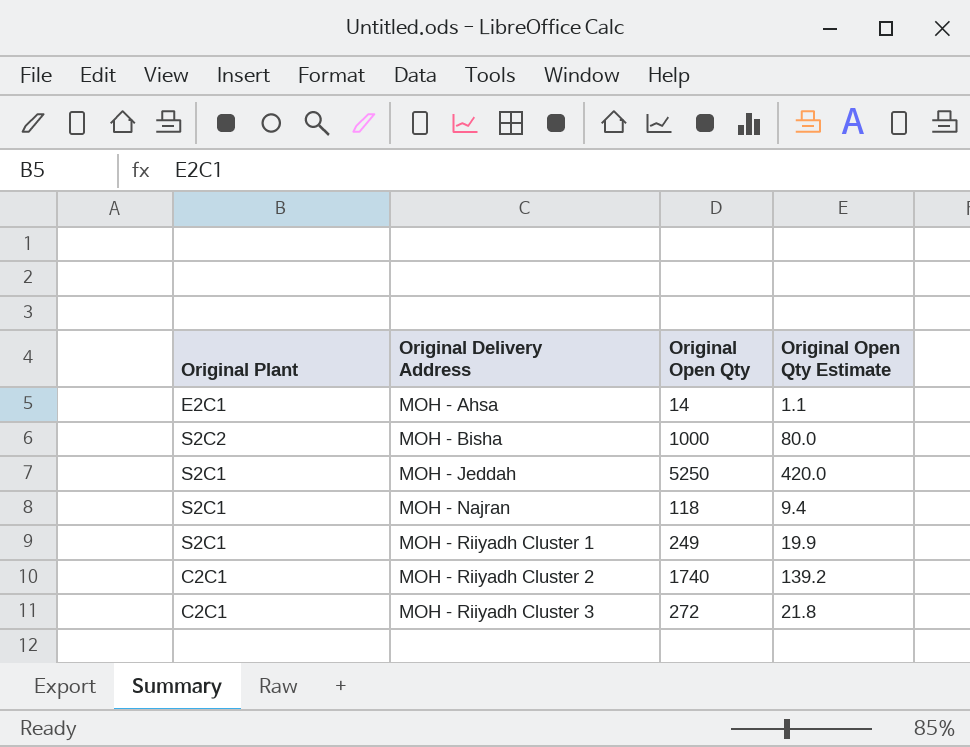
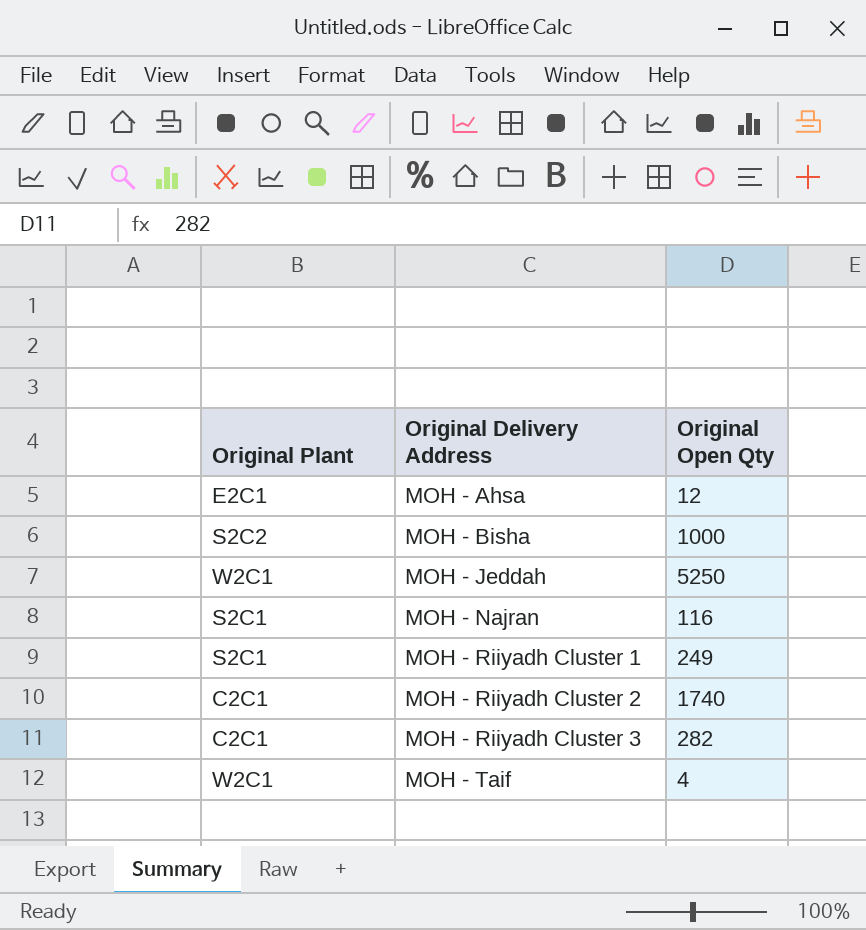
column Original Open Qty Estimate | formula: [Original Open Qty] * 0.08 -> none
MOH - Ahsa | Original Open Qty: 14 -> 12
MOH - Jeddah | Original Plant: S2C1 -> W2C1
MOH - Najran | Original Open Qty: 118 -> 116
MOH - Riiyadh Cluster 3 | Original Open Qty: 272 -> 282
row MOH - Taif: none -> W2C1 | 4

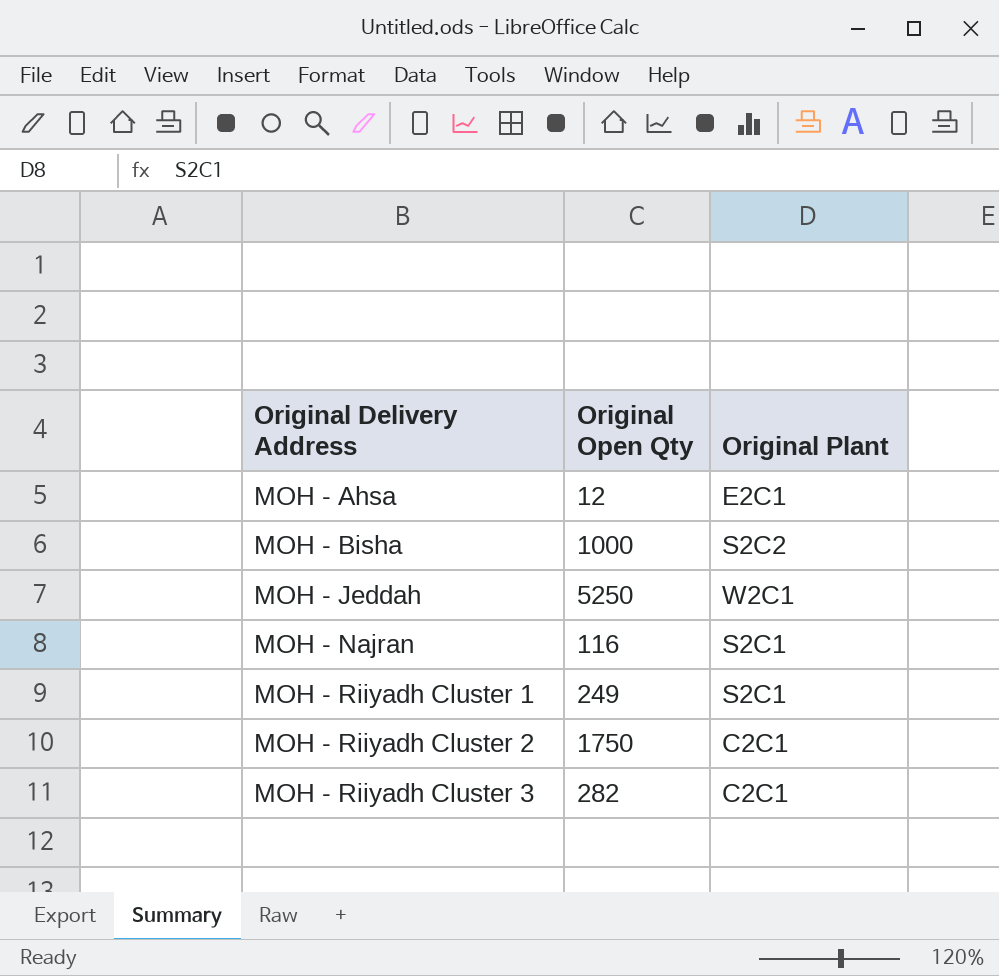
column Original Plant | position: 1 -> 3
row MOH - Taif: W2C1 | 4 -> none
MOH - Riiyadh Cluster 2 | Original Open Qty: 1740 -> 1750

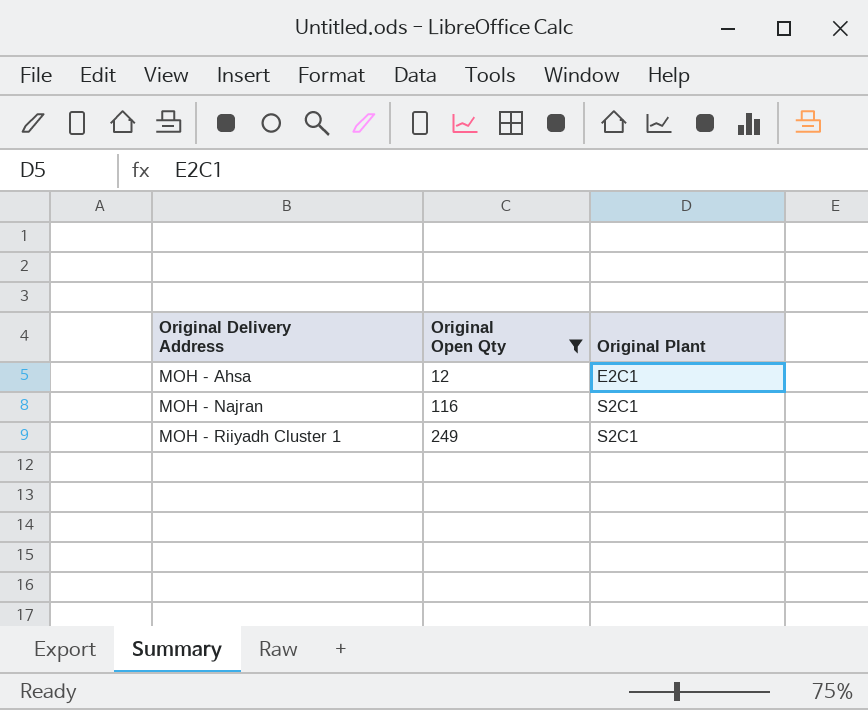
filter: none -> Original Open Qty <= 249

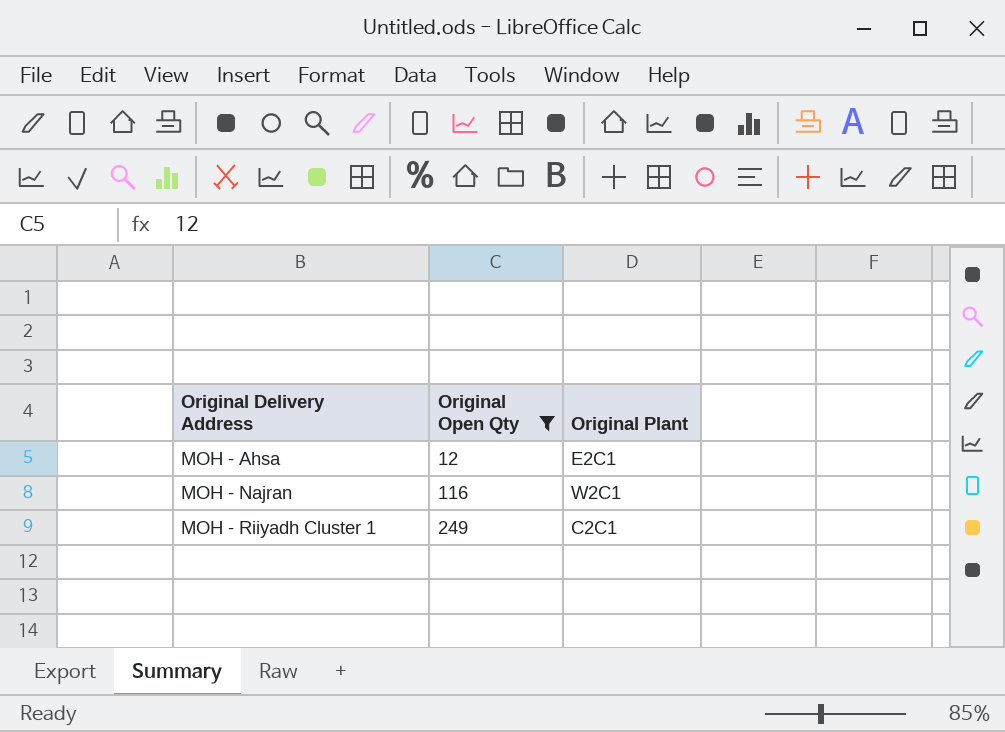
MOH - Najran | Original Plant: S2C1 -> W2C1
MOH - Riiyadh Cluster 1 | Original Plant: S2C1 -> C2C1

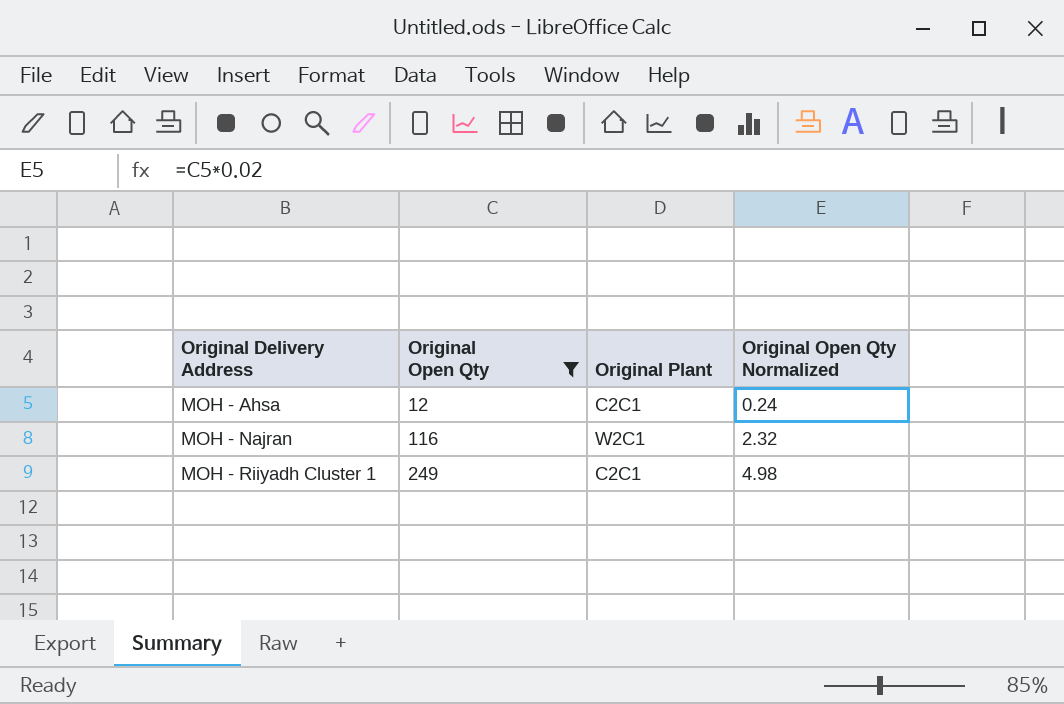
column Original Open Qty Normalized | formula: none -> [Original Open Qty] * 0.02
MOH - Ahsa | Original Plant: E2C1 -> C2C1

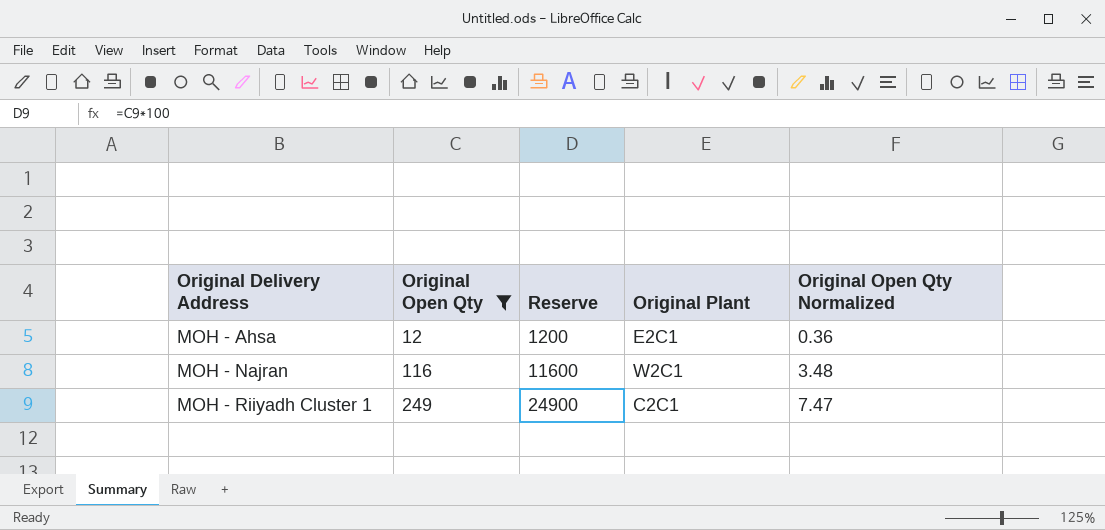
column Reserve | formula: none -> [Original Open Qty] * 100
column Original Open Qty Normalized | formula: [Original Open Qty] * 0.02 -> [Original Open Qty] * 0.03
MOH - Ahsa | Original Plant: C2C1 -> E2C1

